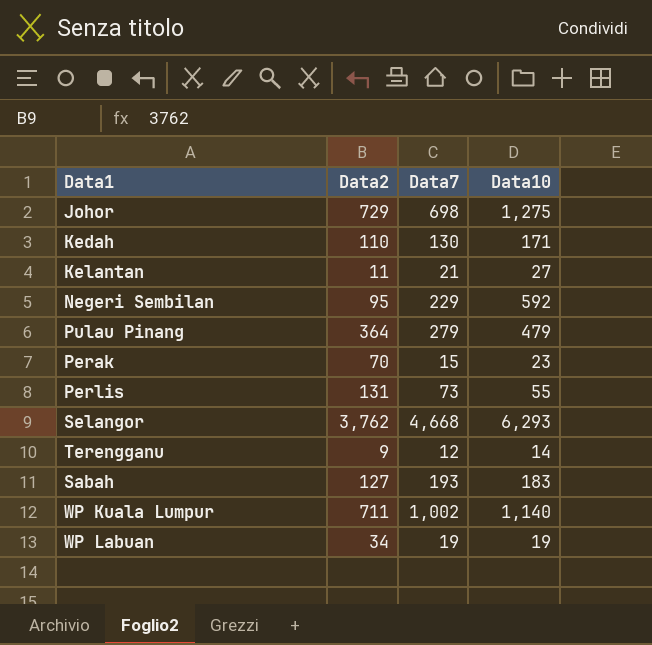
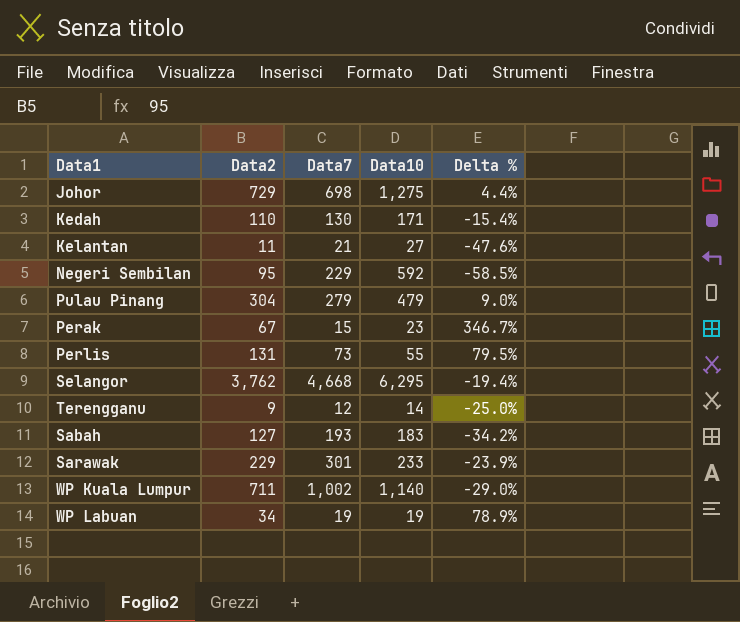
column Delta % | formula: none -> ([Data2] - [Data7]) / [Data7]
Pulau Pinang | Data2: 364 -> 304
Perak | Data2: 70 -> 67
Selangor | Data10: 6,293 -> 6,295
row Sarawak: none -> 229 | 301 | 233 | -23.9%

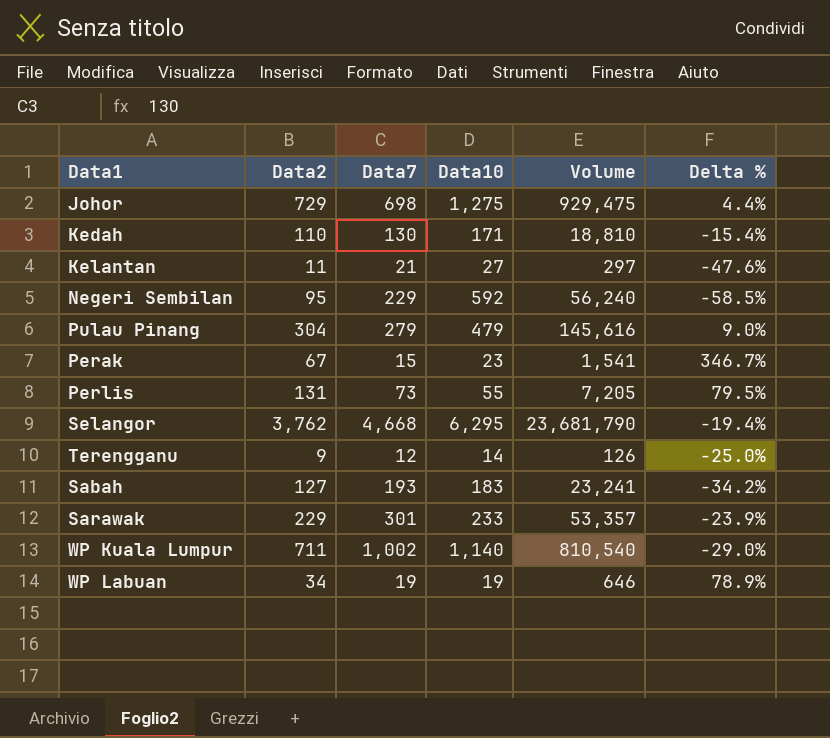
column Volume | formula: none -> [Data2] * [Data10]

